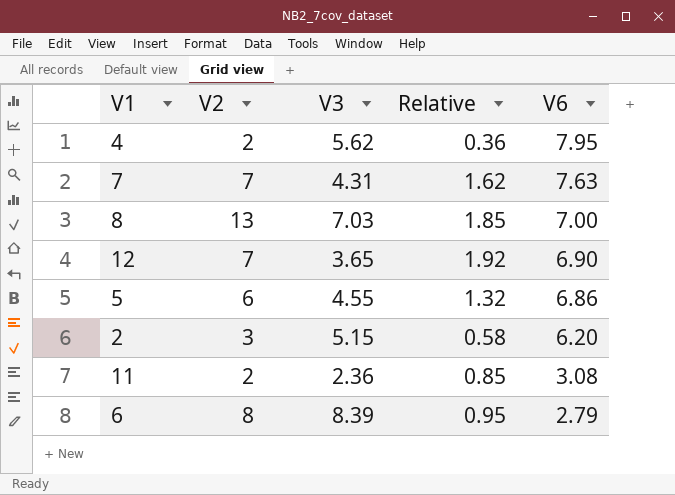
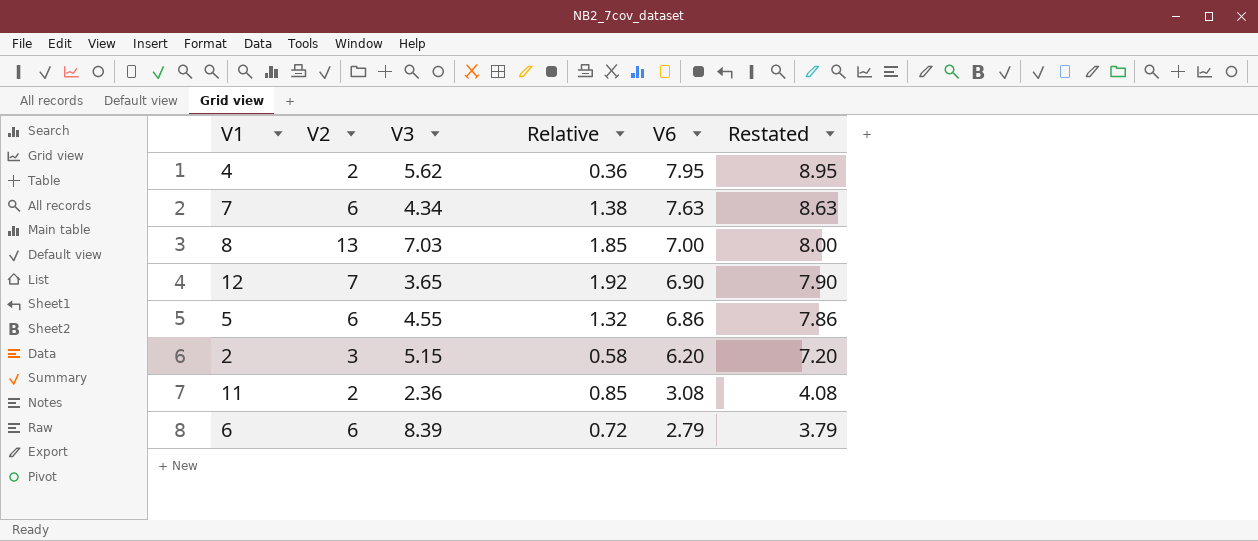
column Restated | formula: none -> [V6] + 1
7 | V2: 7 -> 6
7 | V3: 4.31 -> 4.34
7 | Relative: 1.62 -> 1.38
6 | V2: 8 -> 6
6 | Relative: 0.95 -> 0.72

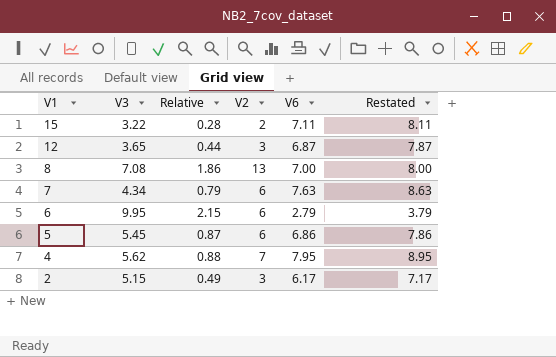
row order: V6 descending -> V1 descending
column Relative | formula: [V2] / [V3] -> [V2] / [V6]
column V2 | position: 2 -> 4
row 11: 2 | 2.36 | 0.85 | 3.08 | 4.08 -> none
row 15: none -> 3.22 | 0.28 | 2 | 7.11 | 8.11
12 | V2: 7 -> 3
12 | V6: 6.90 -> 6.87
12 | Restated: 7.90 -> 7.87
8 | V3: 7.03 -> 7.08
6 | V3: 8.39 -> 9.95
5 | V3: 4.55 -> 5.45
4 | V2: 2 -> 7
2 | V6: 6.20 -> 6.17
2 | Restated: 7.20 -> 7.17

